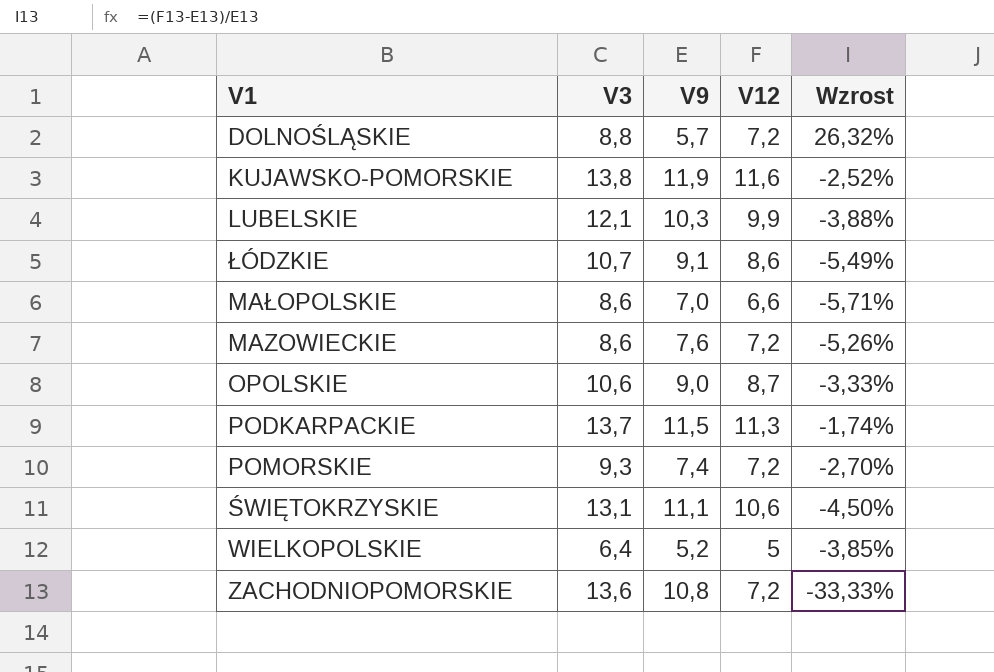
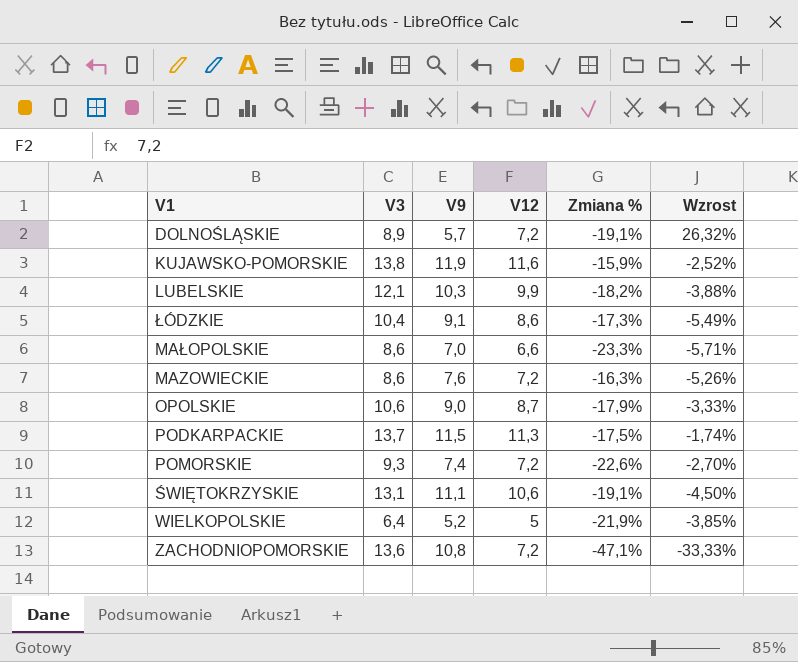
column Zmiana % | formula: none -> ([V12] - [V3]) / [V3]
DOLNOŚLĄSKIE | V3: 8,8 -> 8,9
ŁÓDZKIE | V3: 10,7 -> 10,4

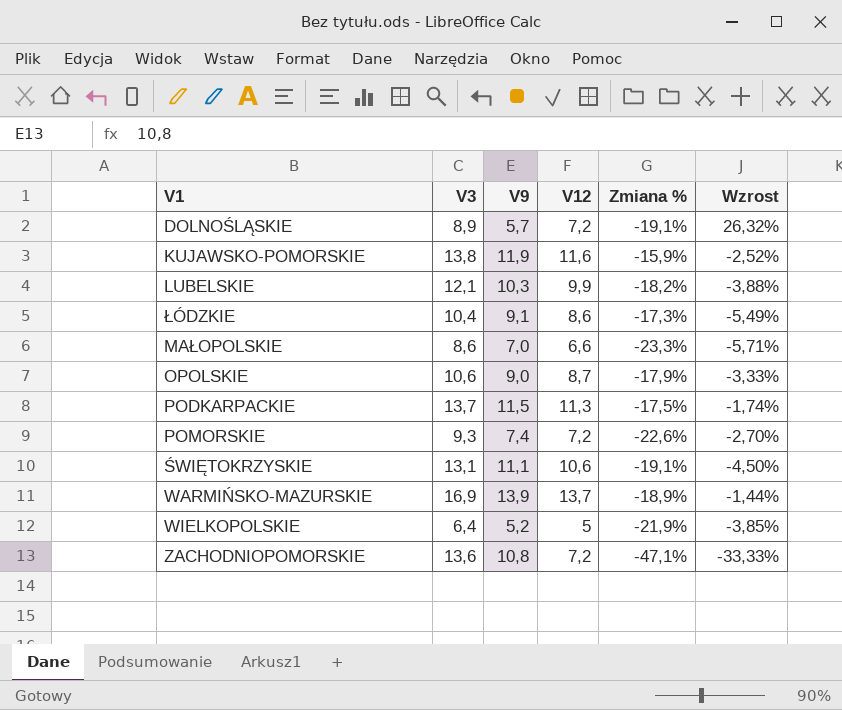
row MAZOWIECKIE: 8,6 | 7,6 | 7,2 | -16,3% | -5,26% -> none
row WARMIŃSKO-MAZURSKIE: none -> 16,9 | 13,9 | 13,7 | -18,9% | -1,44%

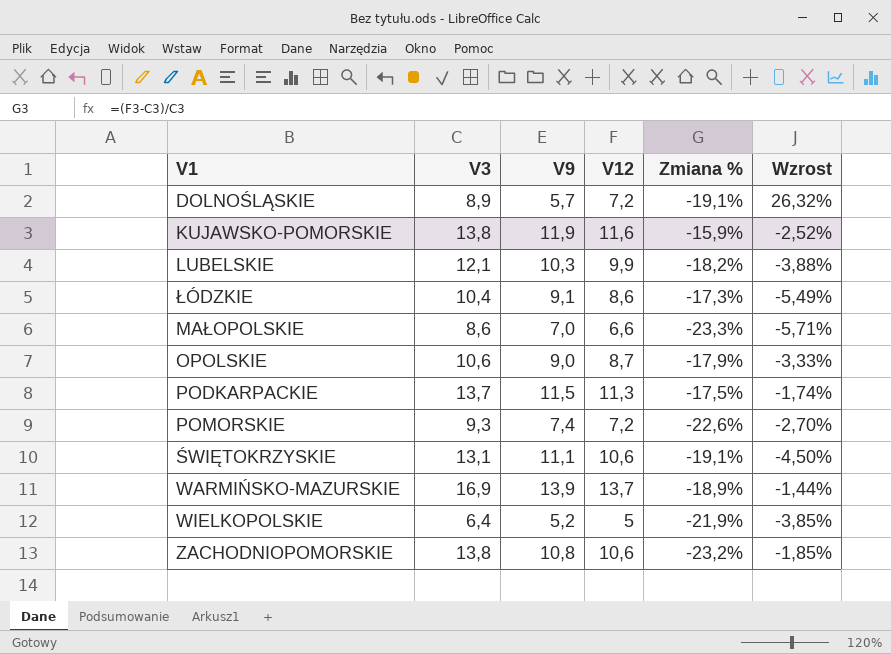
ZACHODNIOPOMORSKIE | V3: 13,6 -> 13,8
ZACHODNIOPOMORSKIE | V12: 7,2 -> 10,6
ZACHODNIOPOMORSKIE | Zmiana %: -47,1% -> -23,2%
ZACHODNIOPOMORSKIE | Wzrost: -33,33% -> -1,85%

